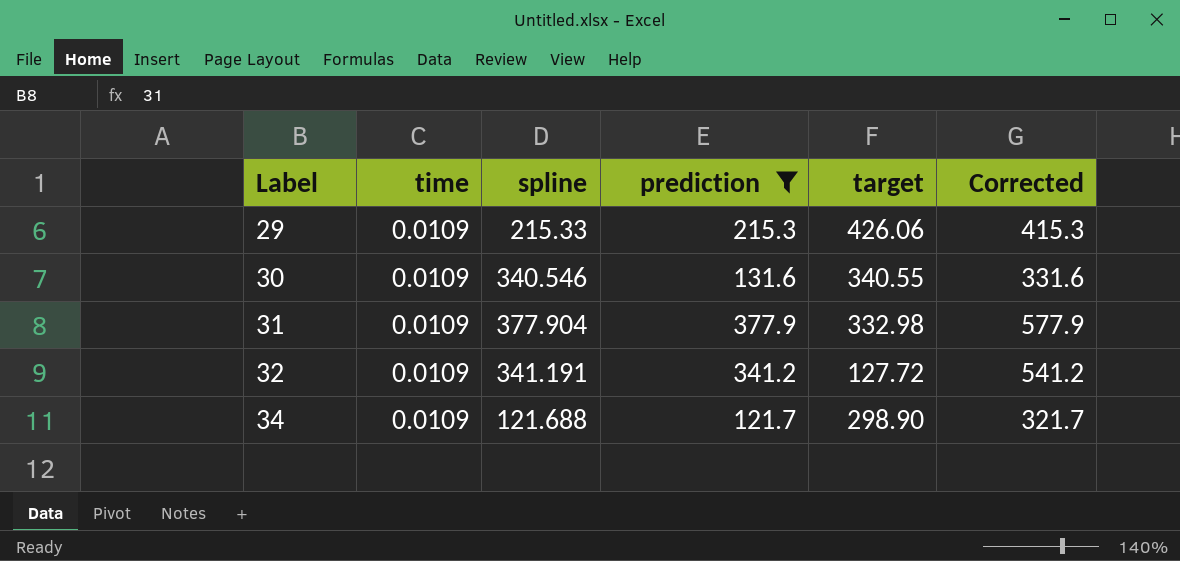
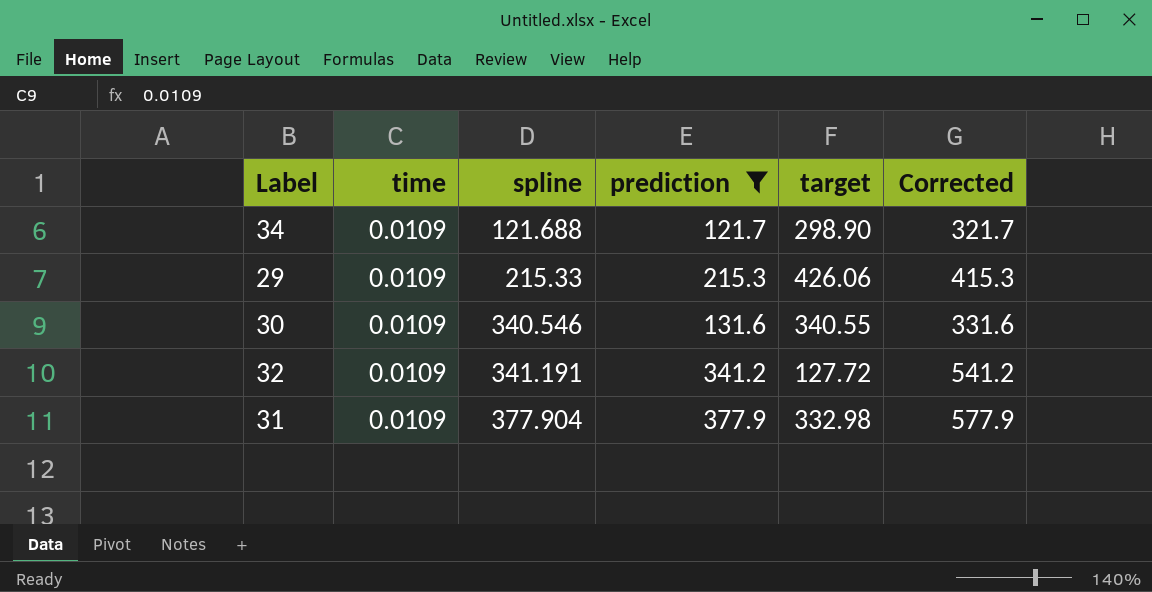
row order: Label ascending -> spline ascending

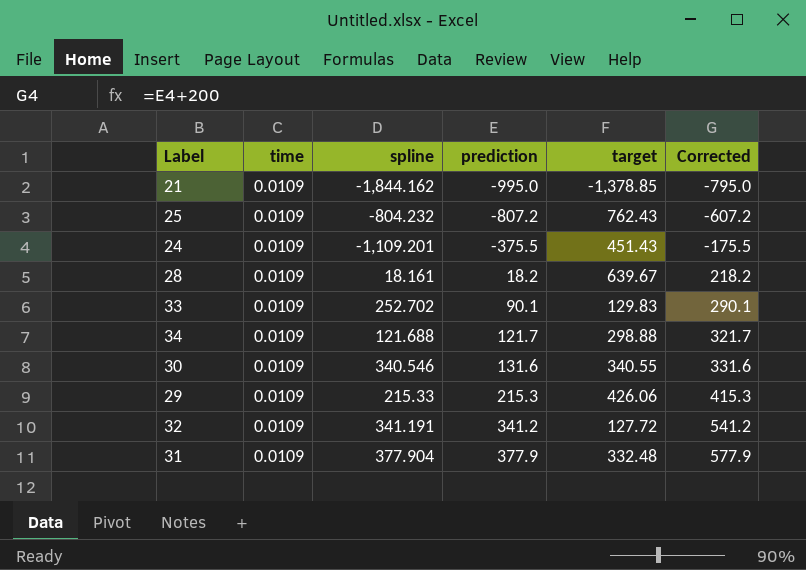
filter: prediction >= 121.7 -> none
row order: spline ascending -> prediction ascending
34 | target: 298.90 -> 298.88
31 | target: 332.98 -> 332.48

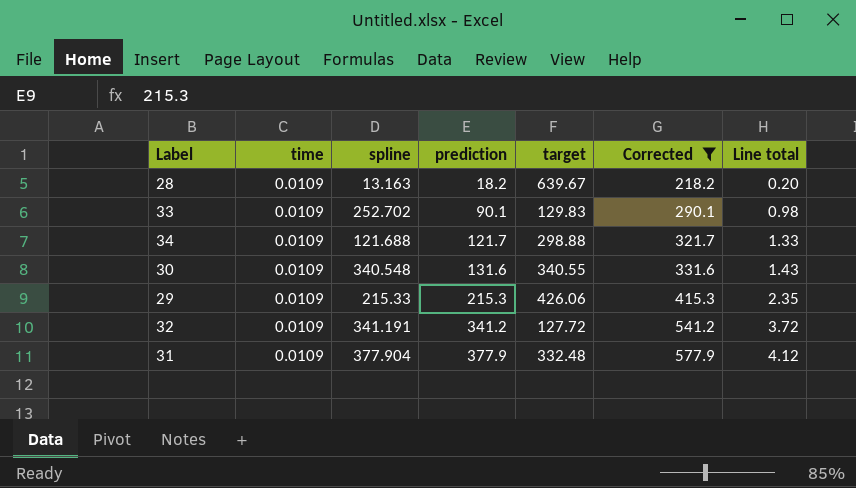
filter: none -> Corrected >= 218.2
column Line total | formula: none -> [time] * [prediction]
28 | spline: 18.161 -> 13.163
30 | spline: 340.546 -> 340.548

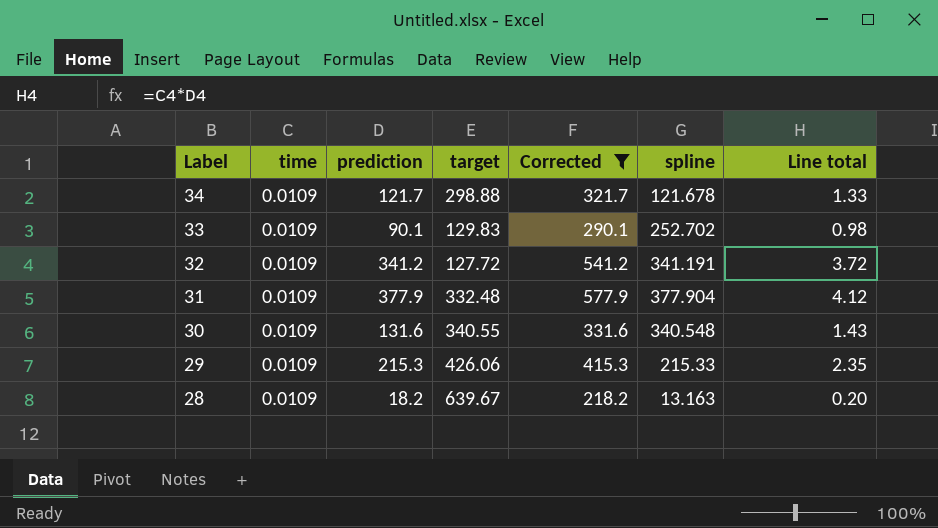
row order: prediction ascending -> Label descending
column spline | position: 3 -> 6
34 | spline: 121.688 -> 121.678

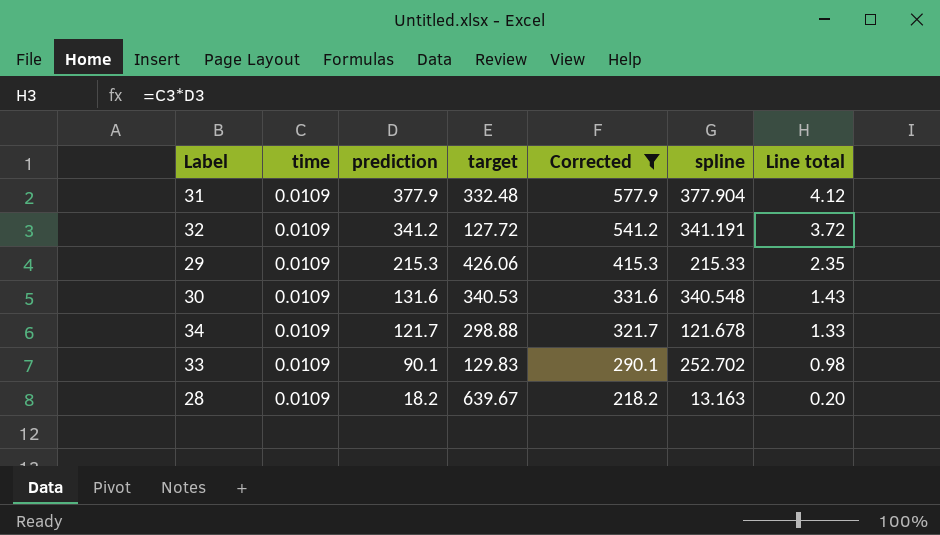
row order: Label descending -> prediction descending
30 | target: 340.55 -> 340.53

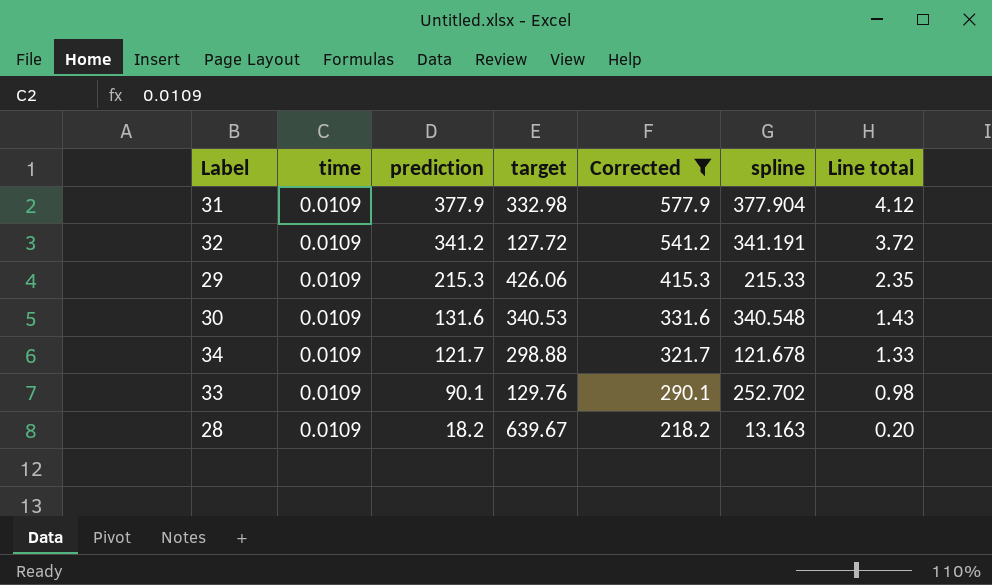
31 | target: 332.48 -> 332.98
33 | target: 129.83 -> 129.76

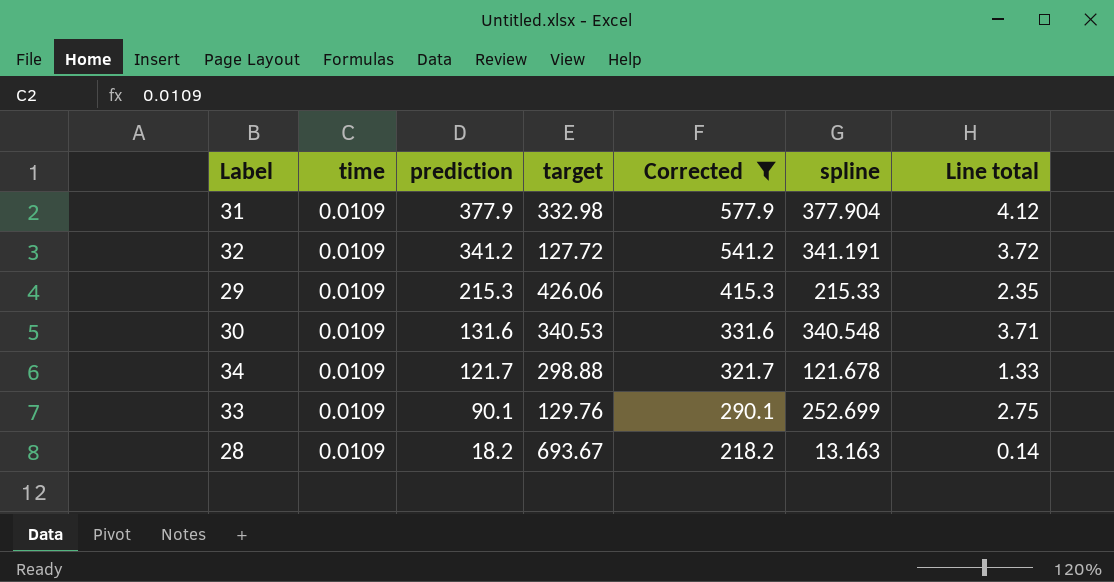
column Line total | formula: [time] * [prediction] -> [time] * [spline]
33 | spline: 252.702 -> 252.699
28 | target: 639.67 -> 693.67

